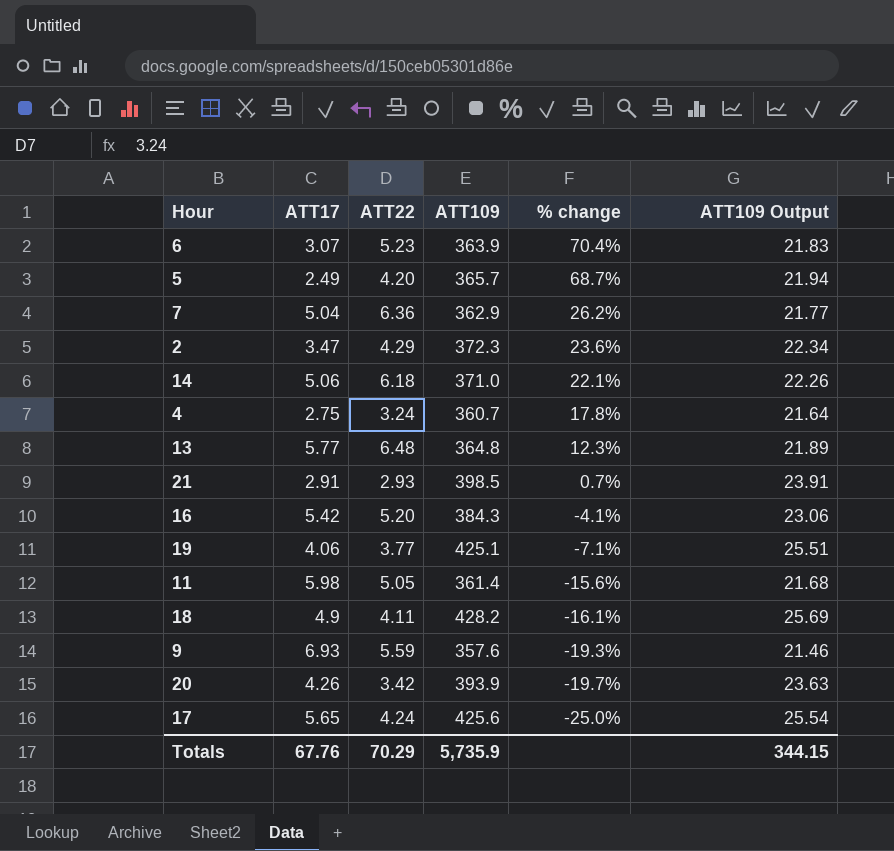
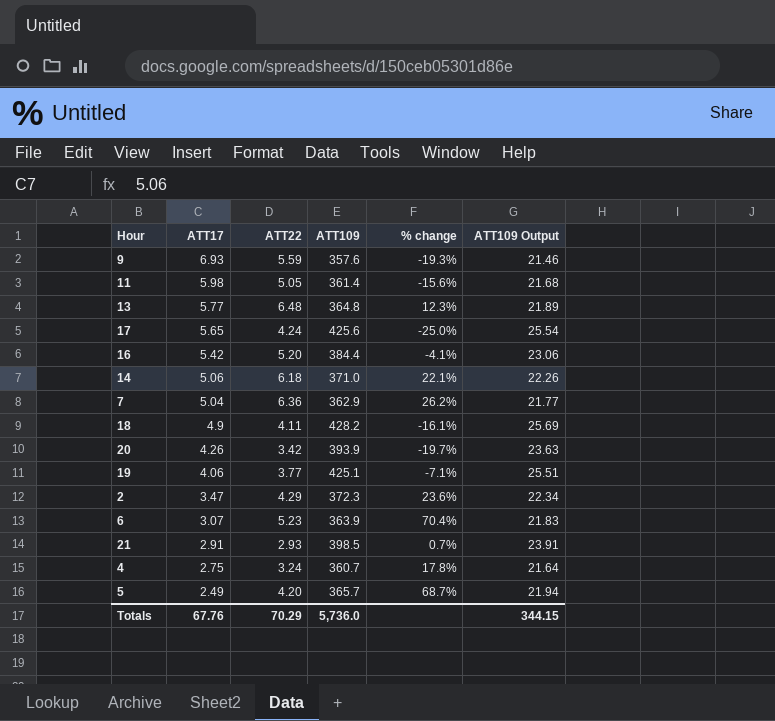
row order: % change descending -> ATT17 descending
16 | ATT109: 384.3 -> 384.4
Totals | ATT109: 5,735.9 -> 5,736.0

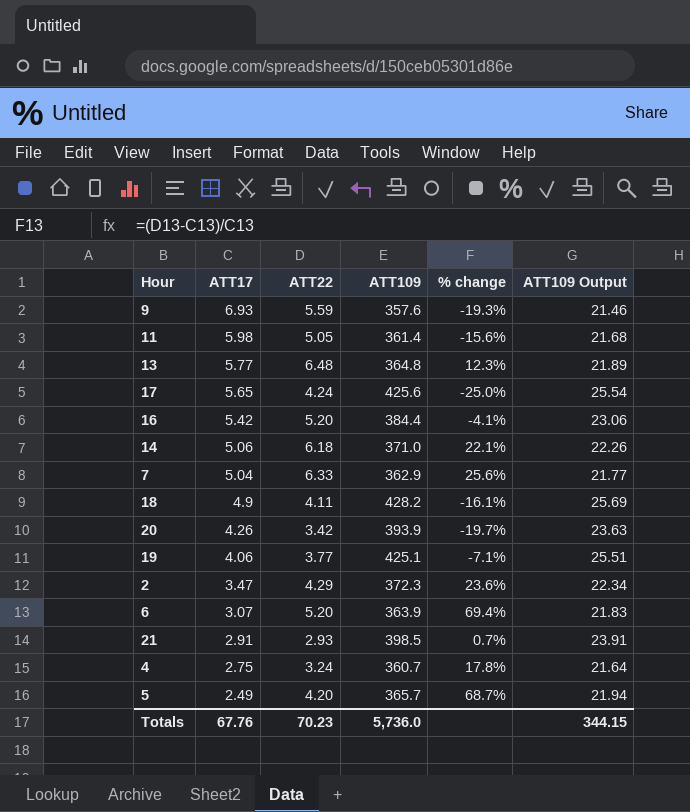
7 | ATT22: 6.36 -> 6.33
7 | % change: 26.2% -> 25.6%
6 | ATT22: 5.23 -> 5.20
6 | % change: 70.4% -> 69.4%
Totals | ATT22: 70.29 -> 70.23

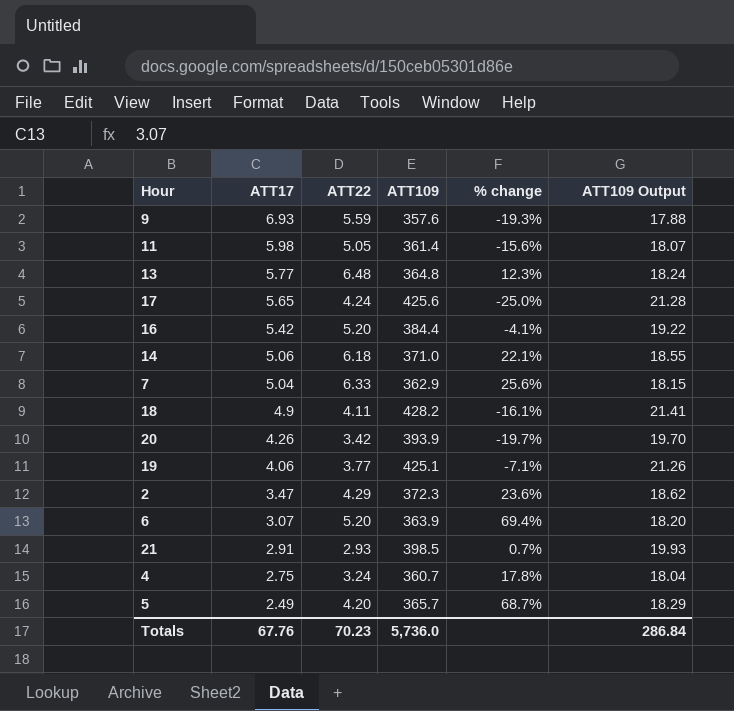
column ATT109 Output | formula: [ATT109] * 0.06 -> [ATT109] * 0.05
Totals | ATT109 Output: 344.15 -> 286.84

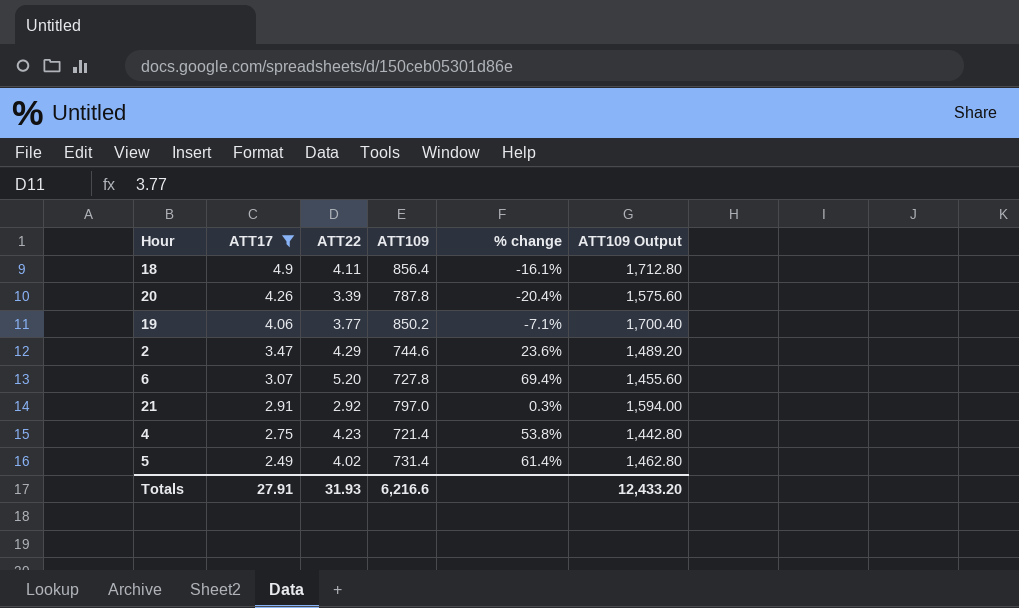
filter: none -> ATT17 <= 4.9
column ATT109 Output | formula: [ATT109] * 0.05 -> [ATT109] * 2
18 | ATT109: 428.2 -> 856.4
20 | ATT22: 3.42 -> 3.39
20 | ATT109: 393.9 -> 787.8
20 | % change: -19.7% -> -20.4%
19 | ATT109: 425.1 -> 850.2
2 | ATT109: 372.3 -> 744.6
6 | ATT109: 363.9 -> 727.8
21 | ATT22: 2.93 -> 2.92
21 | ATT109: 398.5 -> 797.0
21 | % change: 0.7% -> 0.3%
4 | ATT22: 3.24 -> 4.23
4 | ATT109: 360.7 -> 721.4
4 | % change: 17.8% -> 53.8%
5 | ATT22: 4.20 -> 4.02
5 | ATT109: 365.7 -> 731.4
5 | % change: 68.7% -> 61.4%
Totals | ATT17: 67.76 -> 27.91
Totals | ATT22: 70.23 -> 31.93
Totals | ATT109: 5,736.0 -> 6,216.6
Totals | ATT109 Output: 286.84 -> 12,433.20

